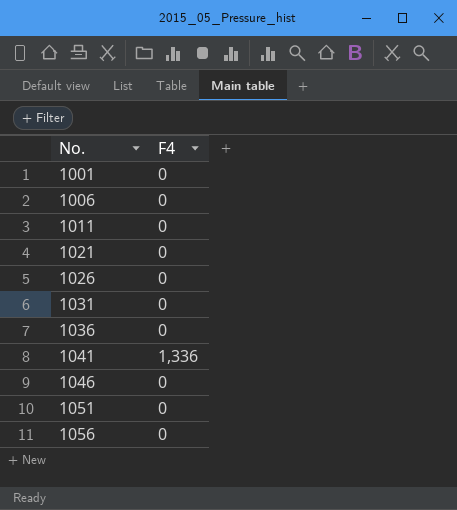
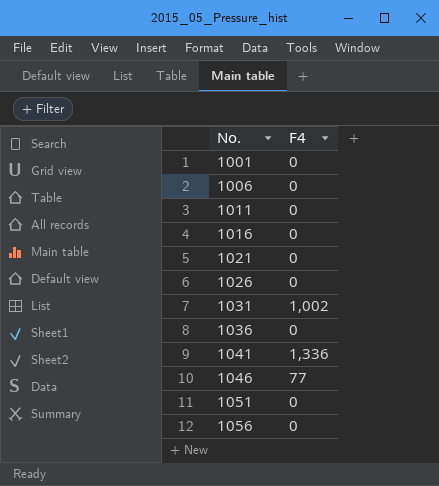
row 1016: none -> 0
1031 | F4: 0 -> 1,002
1046 | F4: 0 -> 77

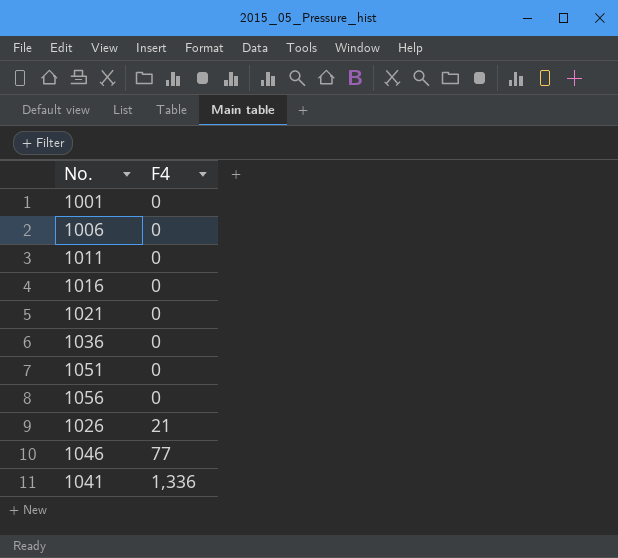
row order: No. ascending -> F4 ascending
row 1031: 1,002 -> none
1026 | F4: 0 -> 21

